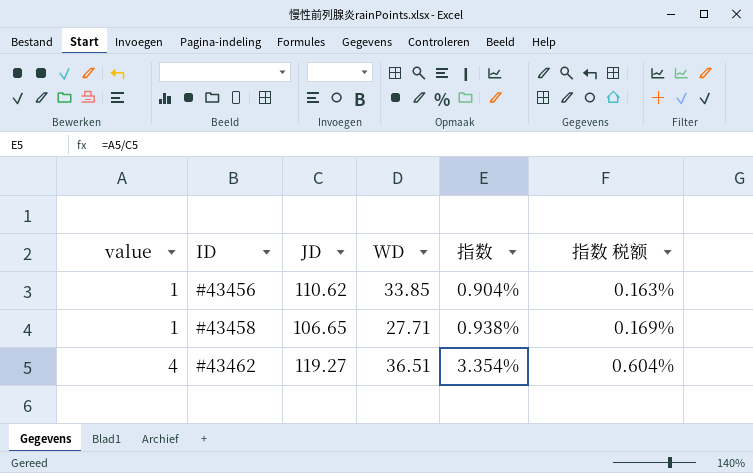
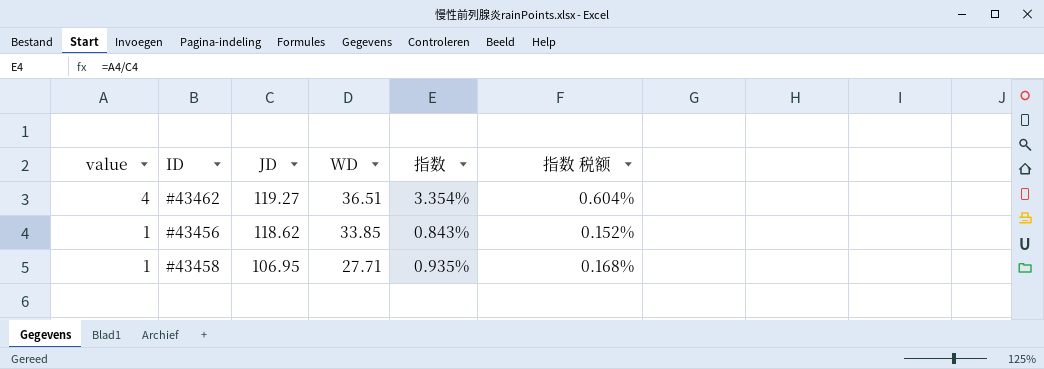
row order: value ascending -> value descending
#43456 | JD: 110.62 -> 118.62
#43456 | 指数: 0.904% -> 0.843%
#43456 | 指数 税额: 0.163% -> 0.152%
#43458 | JD: 106.65 -> 106.95
#43458 | 指数: 0.938% -> 0.935%
#43458 | 指数 税额: 0.169% -> 0.168%

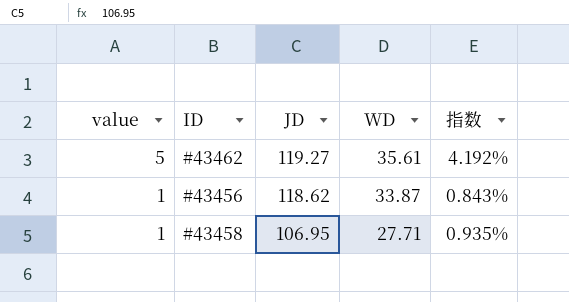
column 指数 税额 | formula: [指数] * 0.18 -> none
#43462 | value: 4 -> 5
#43462 | WD: 36.51 -> 35.61
#43462 | 指数: 3.354% -> 4.192%
#43456 | WD: 33.85 -> 33.87

